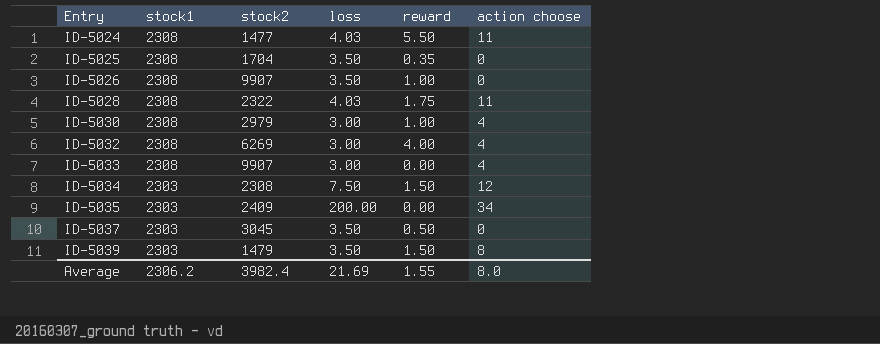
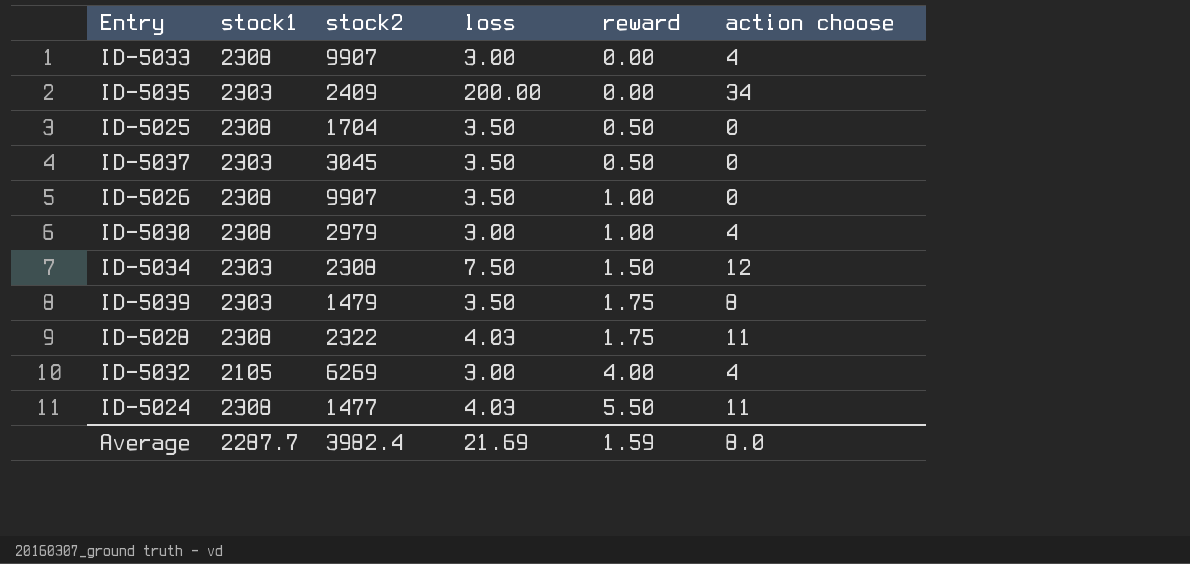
row order: Entry ascending -> reward ascending
ID-5025 | reward: 0.35 -> 0.50
ID-5039 | reward: 1.50 -> 1.75
ID-5032 | stock1: 2308 -> 2105
Average | stock1: 2306.2 -> 2287.7
Average | reward: 1.55 -> 1.59

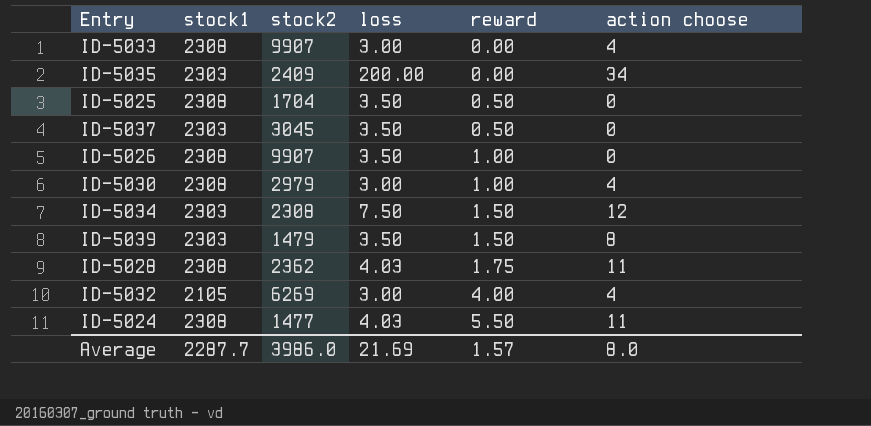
ID-5039 | reward: 1.75 -> 1.50
ID-5028 | stock2: 2322 -> 2362
Average | stock2: 3982.4 -> 3986.0
Average | reward: 1.59 -> 1.57

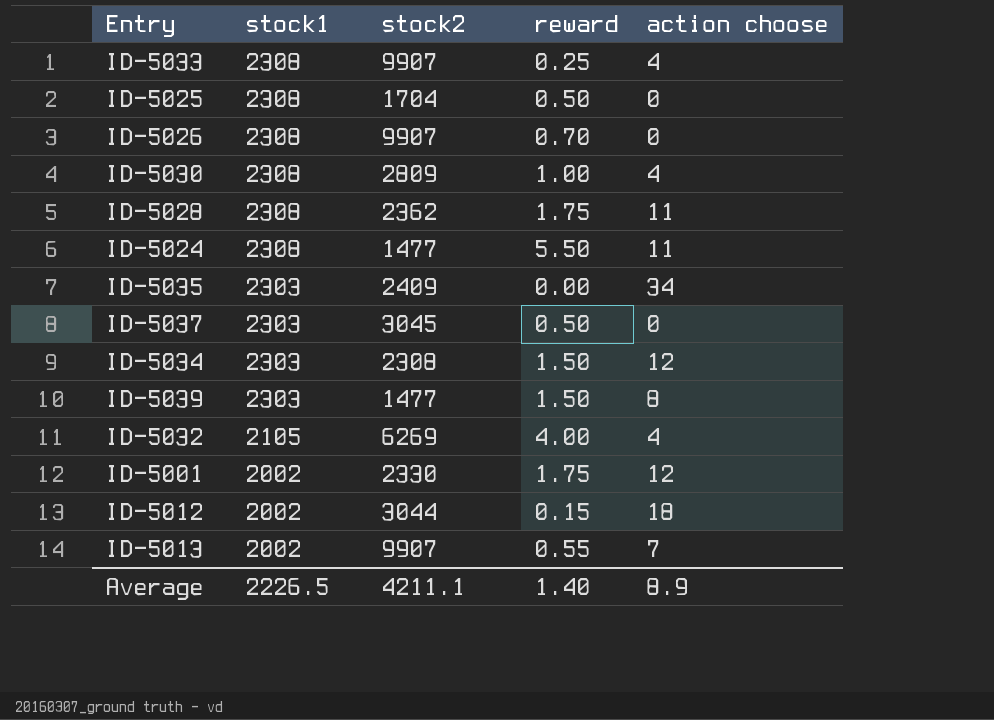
row order: reward ascending -> stock1 descending
column loss | position: 4 -> none
ID-5033 | reward: 0.00 -> 0.25
ID-5026 | reward: 1.00 -> 0.70
ID-5030 | stock2: 2979 -> 2809
ID-5039 | stock2: 1479 -> 1477
row ID-5001: none -> 2002 | 2330 | 1.75 | 12
row ID-5012: none -> 2002 | 3044 | 0.15 | 18
row ID-5013: none -> 2002 | 9907 | 0.55 | 7
Average | stock1: 2287.7 -> 2226.5
Average | stock2: 3986.0 -> 4211.1
Average | reward: 1.57 -> 1.40
Average | action choose: 8.0 -> 8.9

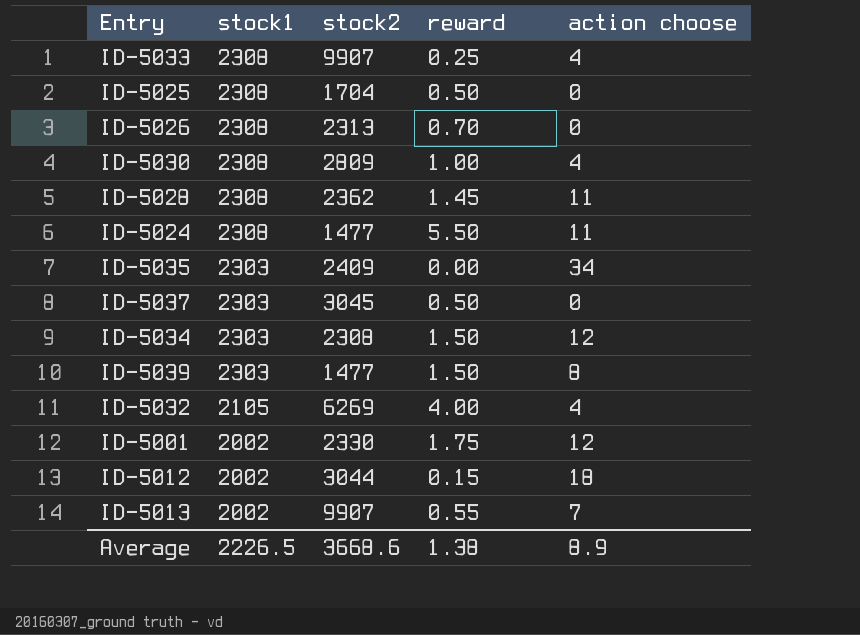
ID-5026 | stock2: 9907 -> 2313
ID-5028 | reward: 1.75 -> 1.45
Average | stock2: 4211.1 -> 3668.6
Average | reward: 1.40 -> 1.38

